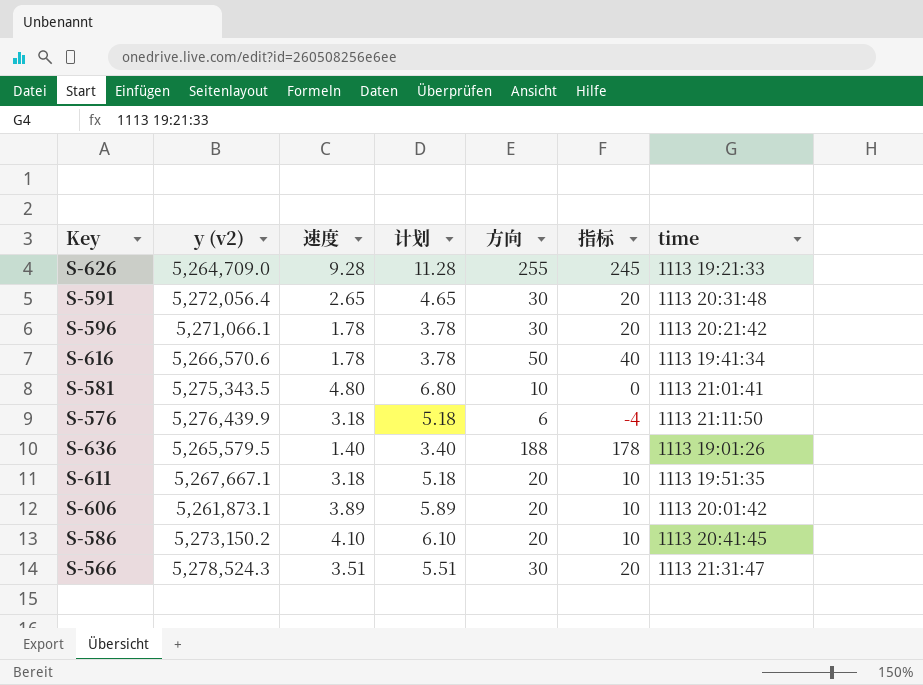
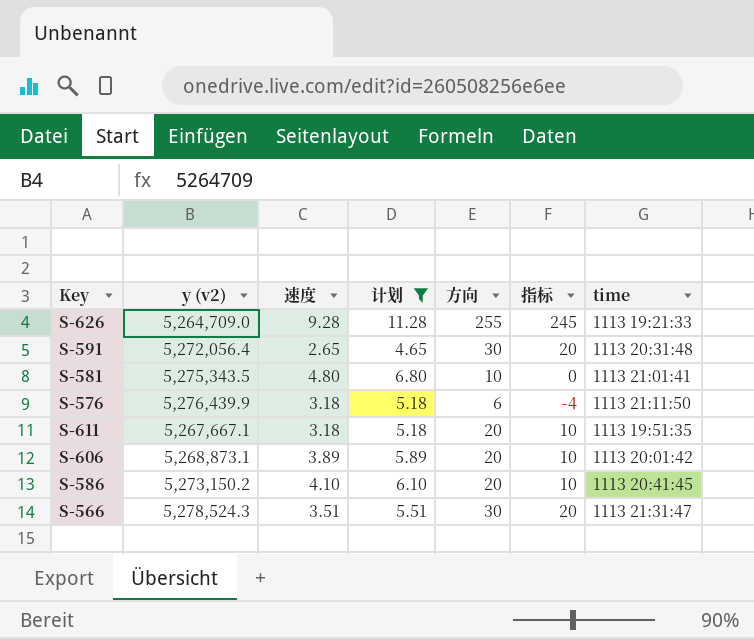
filter: none -> 计划 >= 4.65
S-606 | y (v2): 5,261,873.1 -> 5,268,873.1

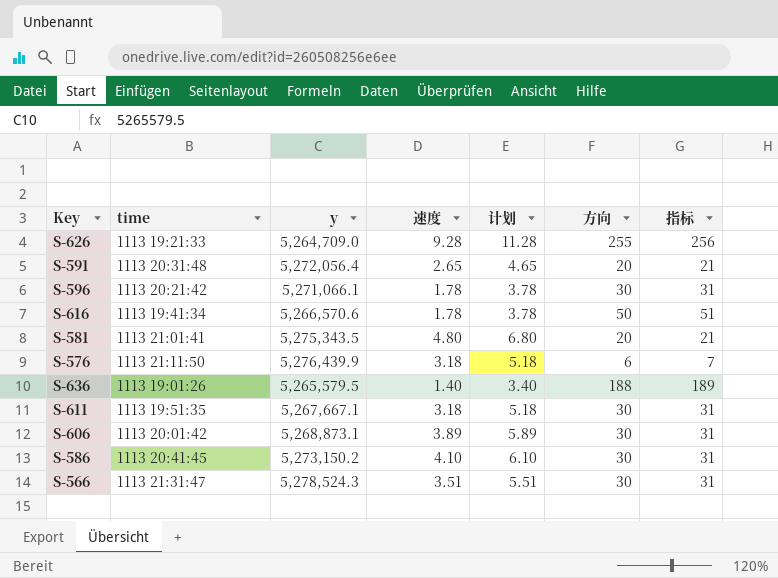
filter: 计划 >= 4.65 -> none
column time | position: 7 -> 2
column name: y (v2) -> y
column 指标 | formula: [方向] - 10 -> [方向] + 1
S-591 | 方向: 30 -> 20
S-581 | 方向: 10 -> 20
S-611 | 方向: 20 -> 30
S-606 | 方向: 20 -> 30
S-586 | 方向: 20 -> 30

